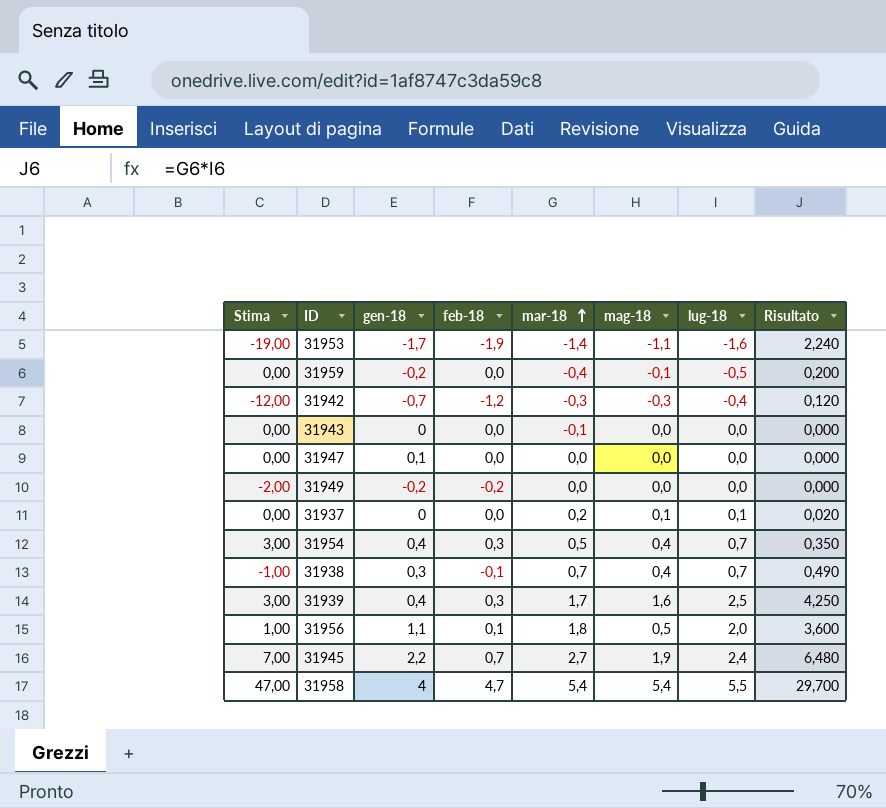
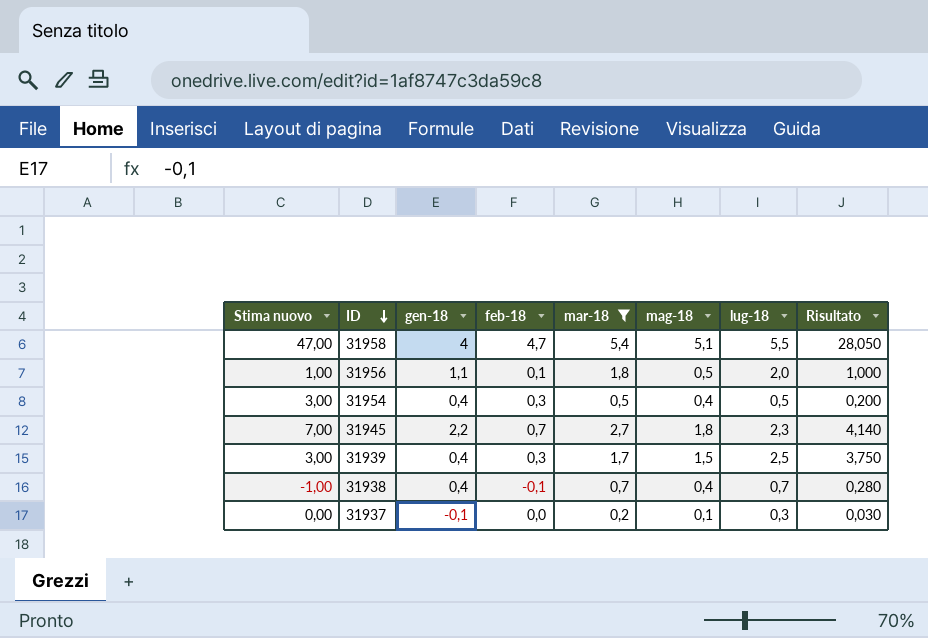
filter: none -> mar-18 >= 0,2
row order: mar-18 ascending -> ID descending
column name: Stima -> Stima nuovo
column Risultato | formula: [mar-18] * [lug-18] -> [mag-18] * [lug-18]
31958 | mag-18: 5,4 -> 5,1
31954 | lug-18: 0,7 -> 0,5
31945 | mag-18: 1,9 -> 1,8
31945 | lug-18: 2,4 -> 2,3
31939 | mag-18: 1,6 -> 1,5
31938 | gen-18: 0,3 -> 0,4
31937 | gen-18: 0 -> -0,1
31937 | lug-18: 0,1 -> 0,3

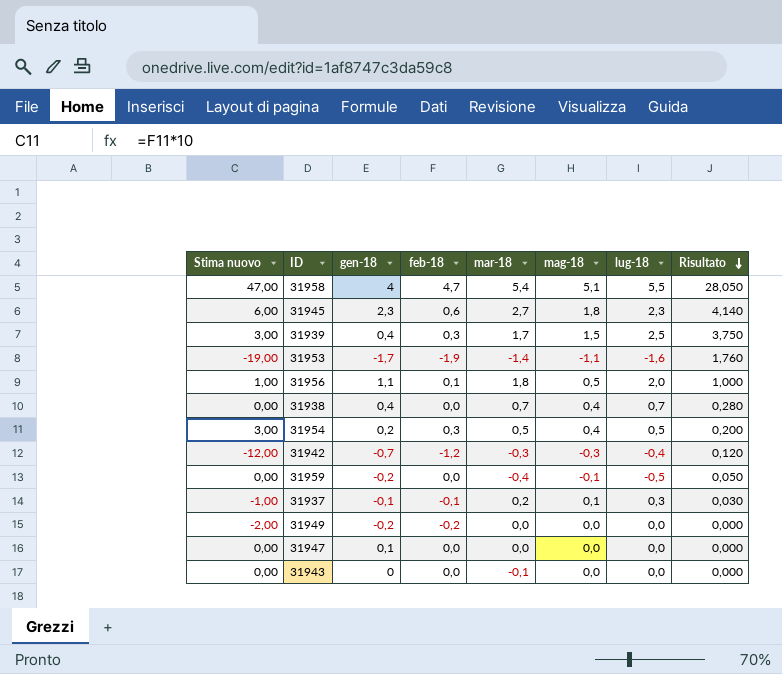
filter: mar-18 >= 0,2 -> none
row order: ID descending -> Risultato descending
31945 | Stima nuovo: 7,00 -> 6,00
31945 | gen-18: 2,2 -> 2,3
31945 | feb-18: 0,7 -> 0,6
31938 | Stima nuovo: -1,00 -> 0,00
31938 | feb-18: -0,1 -> 0,0
31954 | gen-18: 0,4 -> 0,2
31937 | Stima nuovo: 0,00 -> -1,00
31937 | feb-18: 0,0 -> -0,1

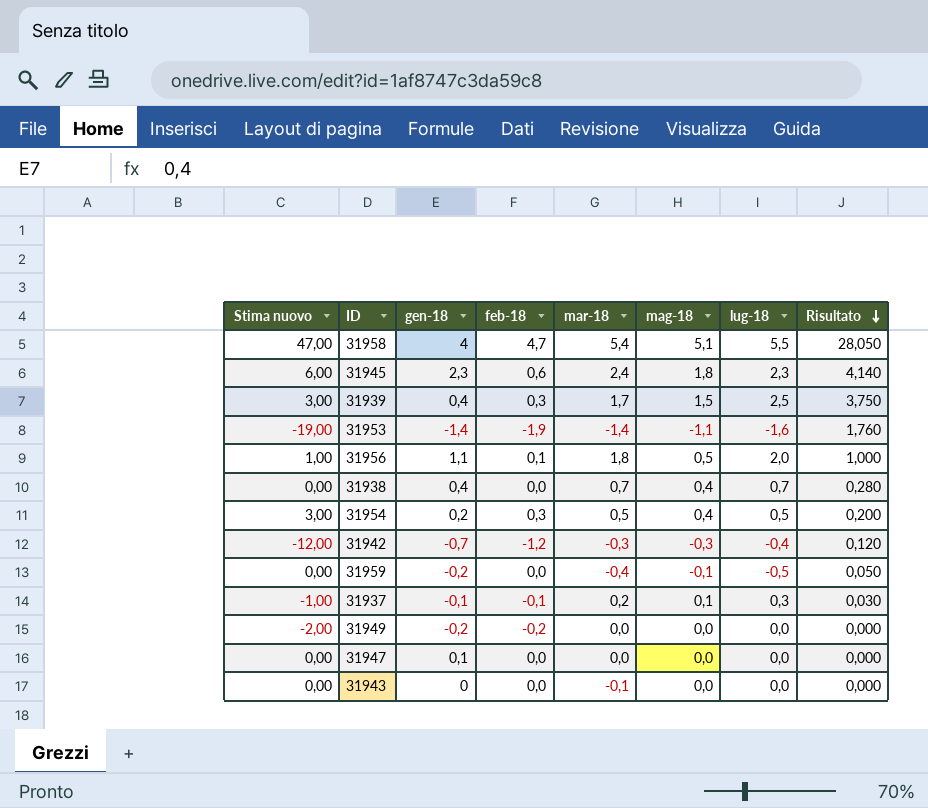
31945 | mar-18: 2,7 -> 2,4
31953 | gen-18: -1,7 -> -1,4

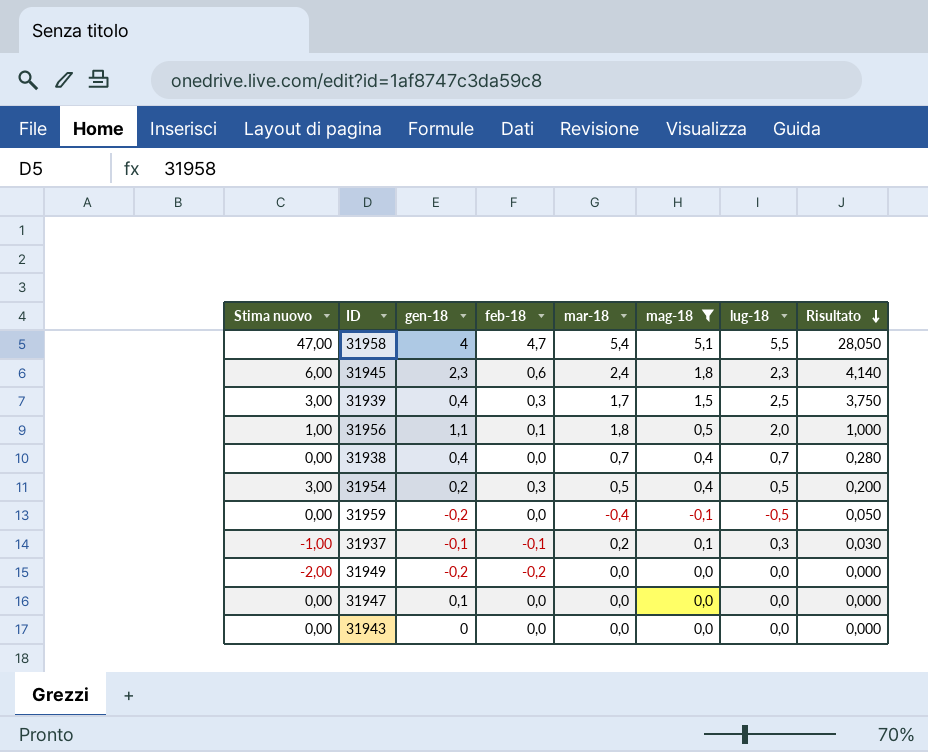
filter: none -> mag-18 >= -0,1
31943 | mar-18: -0,1 -> 0,0

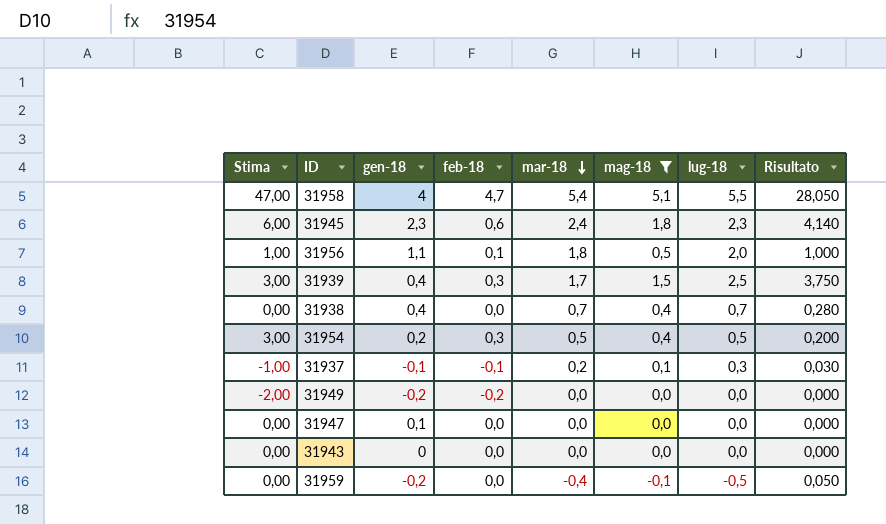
row order: Risultato descending -> mar-18 descending
column name: Stima nuovo -> Stima

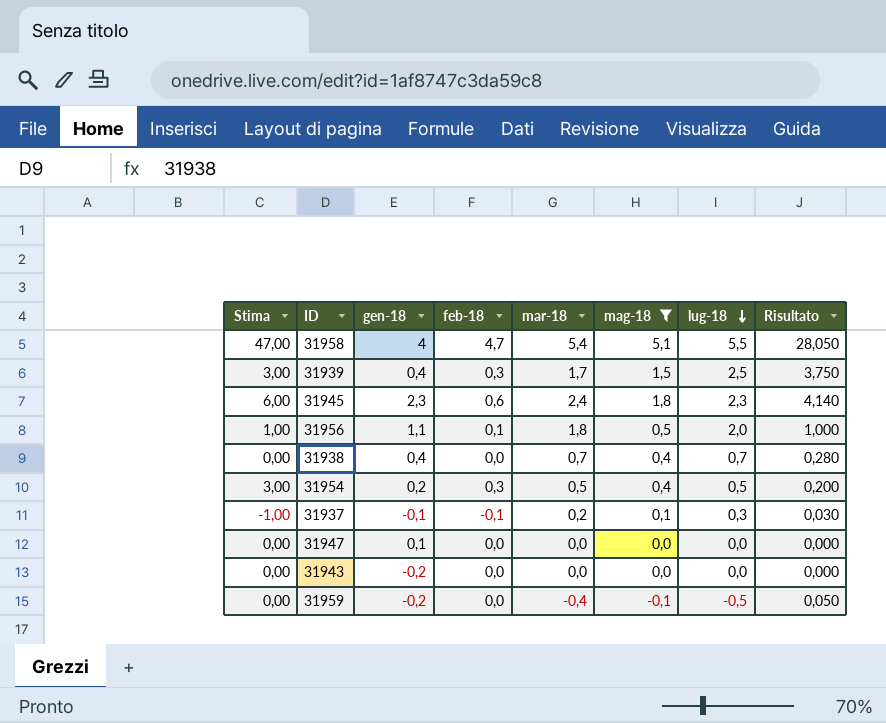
row order: mar-18 descending -> lug-18 descending
row 31949: -2,00 | -0,2 | -0,2 | 0,0 | 0,0 | 0,0 | 0,000 -> none
31943 | gen-18: 0 -> -0,2

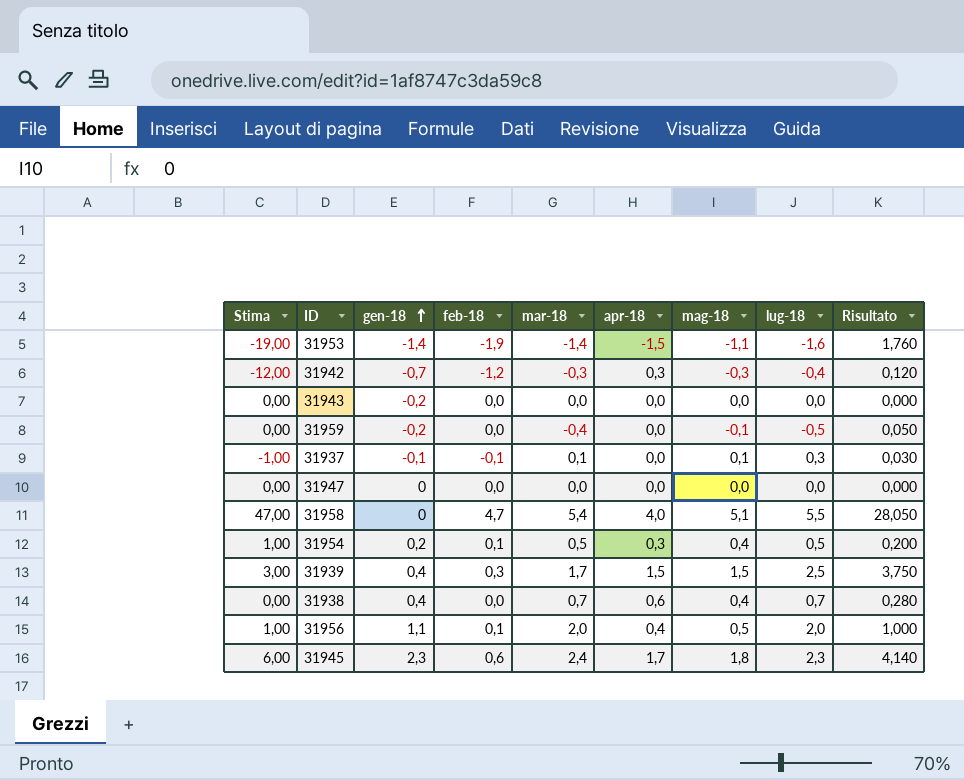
filter: mag-18 >= -0,1 -> none
row order: lug-18 descending -> gen-18 ascending
column apr-18 | position: none -> 6
31937 | mar-18: 0,2 -> 0,1
31947 | gen-18: 0,1 -> 0
31958 | gen-18: 4 -> 0
31954 | Stima: 3,00 -> 1,00
31954 | feb-18: 0,3 -> 0,1
31956 | mar-18: 1,8 -> 2,0

